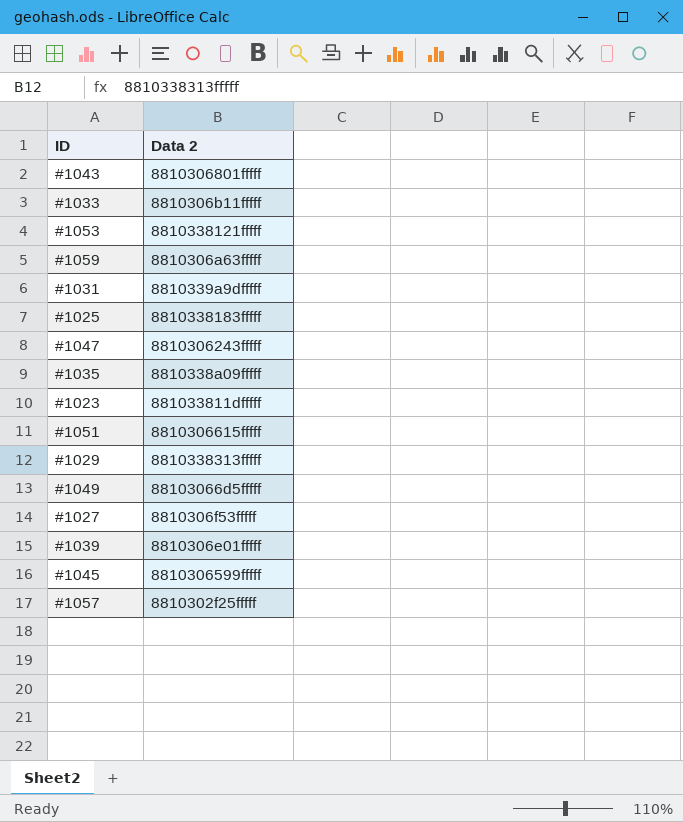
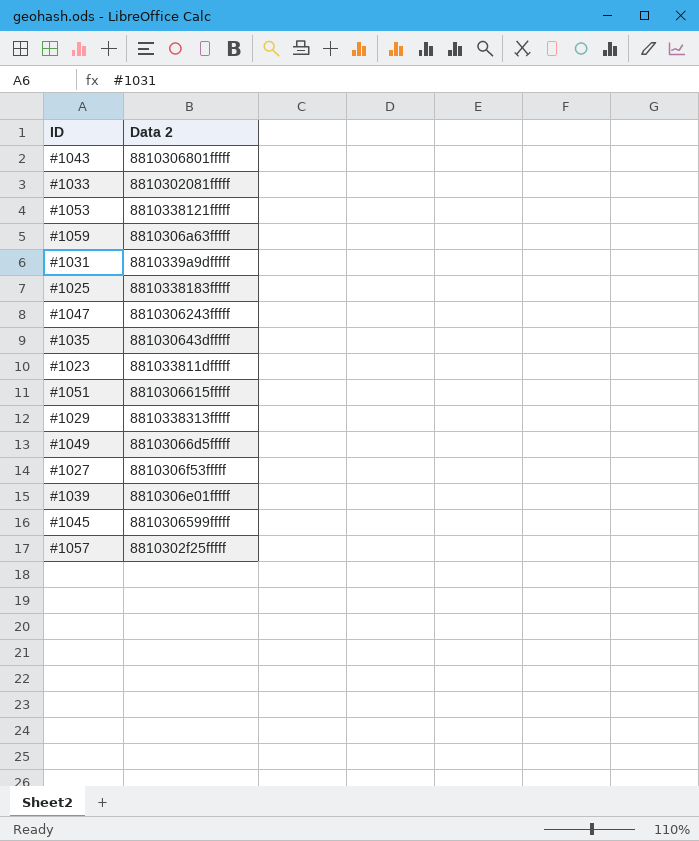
#1033 | Data 2: 8810306b11fffff -> 8810302081fffff
#1035 | Data 2: 8810338a09fffff -> 881030643dfffff

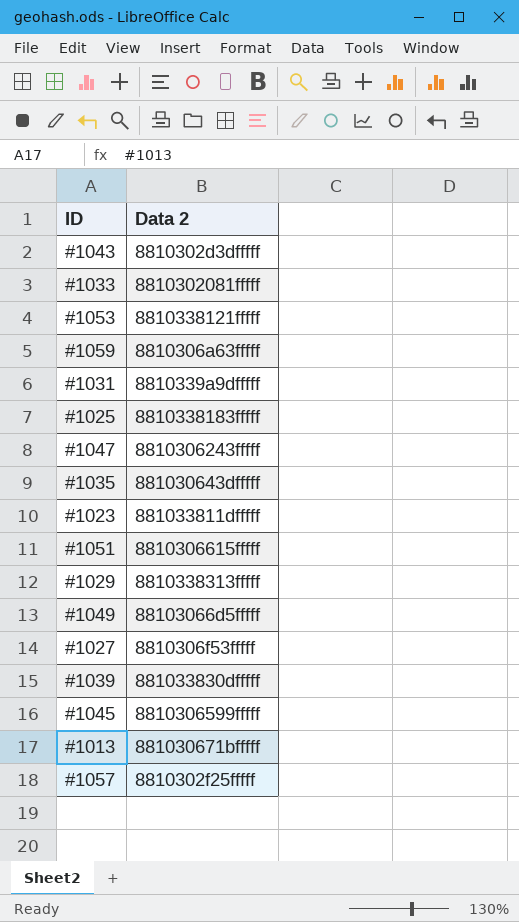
#1043 | Data 2: 8810306801fffff -> 8810302d3dfffff
#1039 | Data 2: 8810306e01fffff -> 881033830dfffff
row #1013: none -> 881030671bfffff

